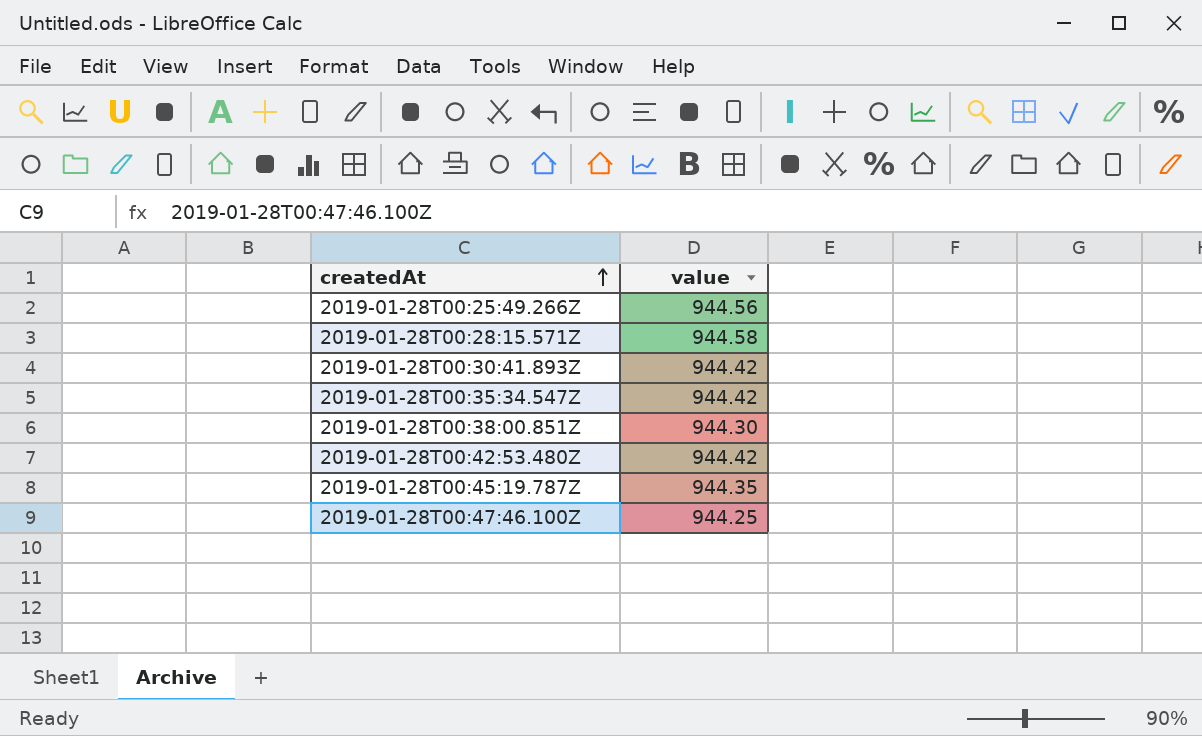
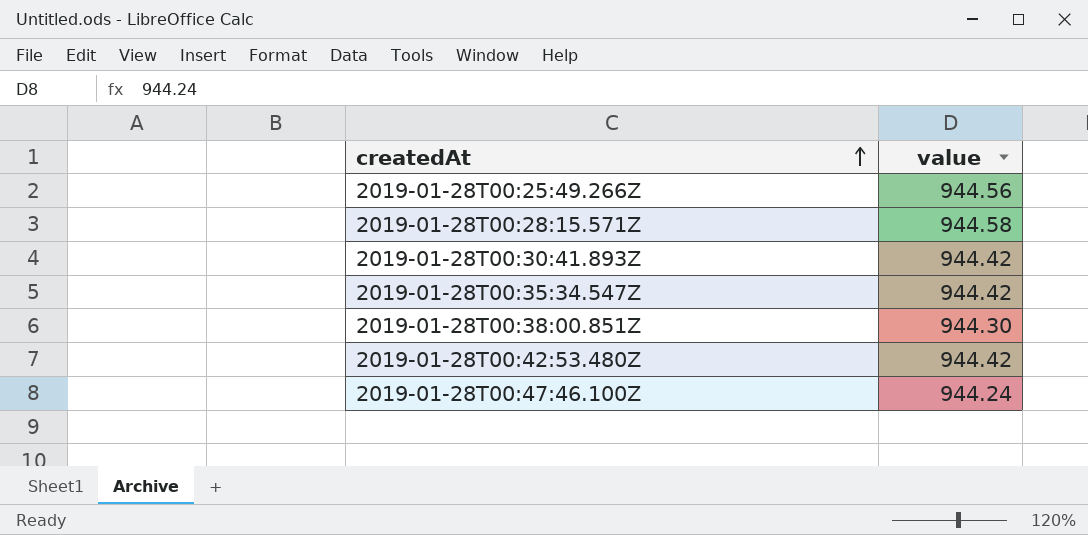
row 2019-01-28T00:45:19.787Z: 944.35 -> none
2019-01-28T00:47:46.100Z | value: 944.25 -> 944.24

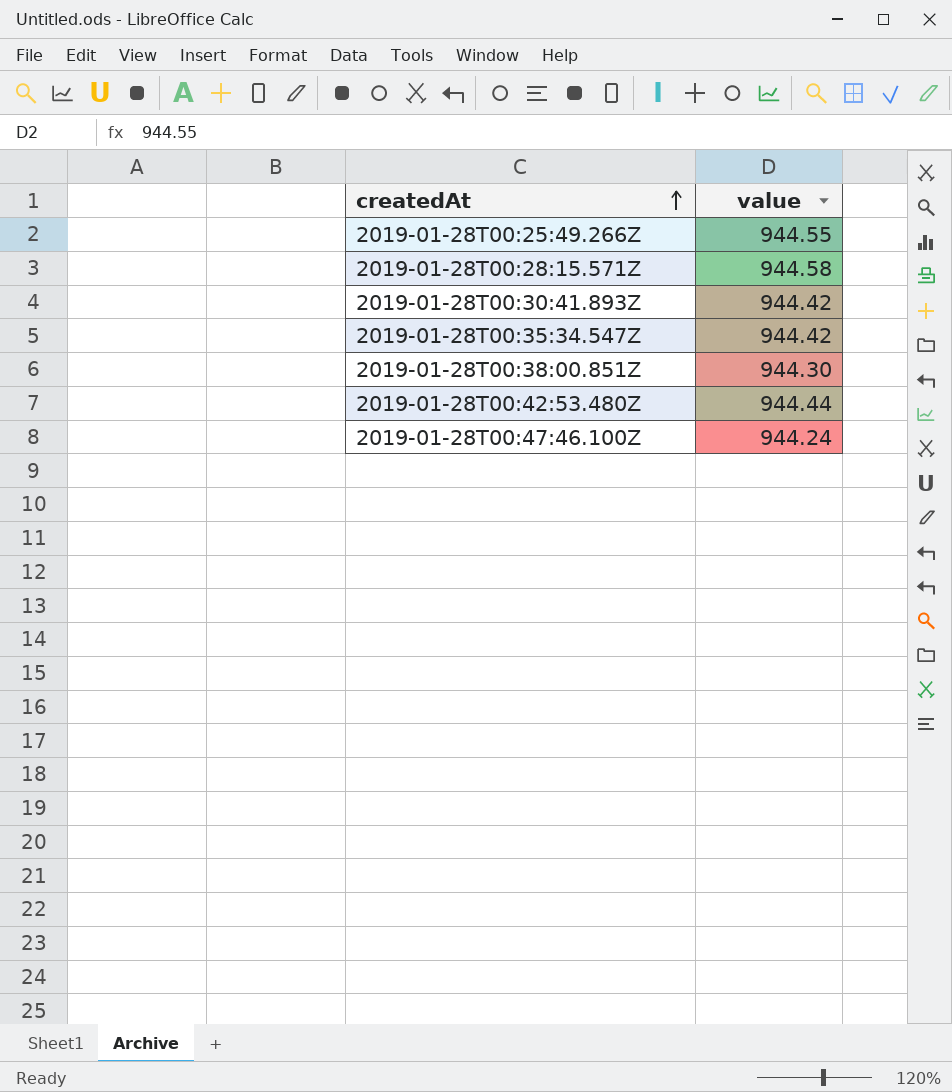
2019-01-28T00:25:49.266Z | value: 944.56 -> 944.55
2019-01-28T00:42:53.480Z | value: 944.42 -> 944.44

